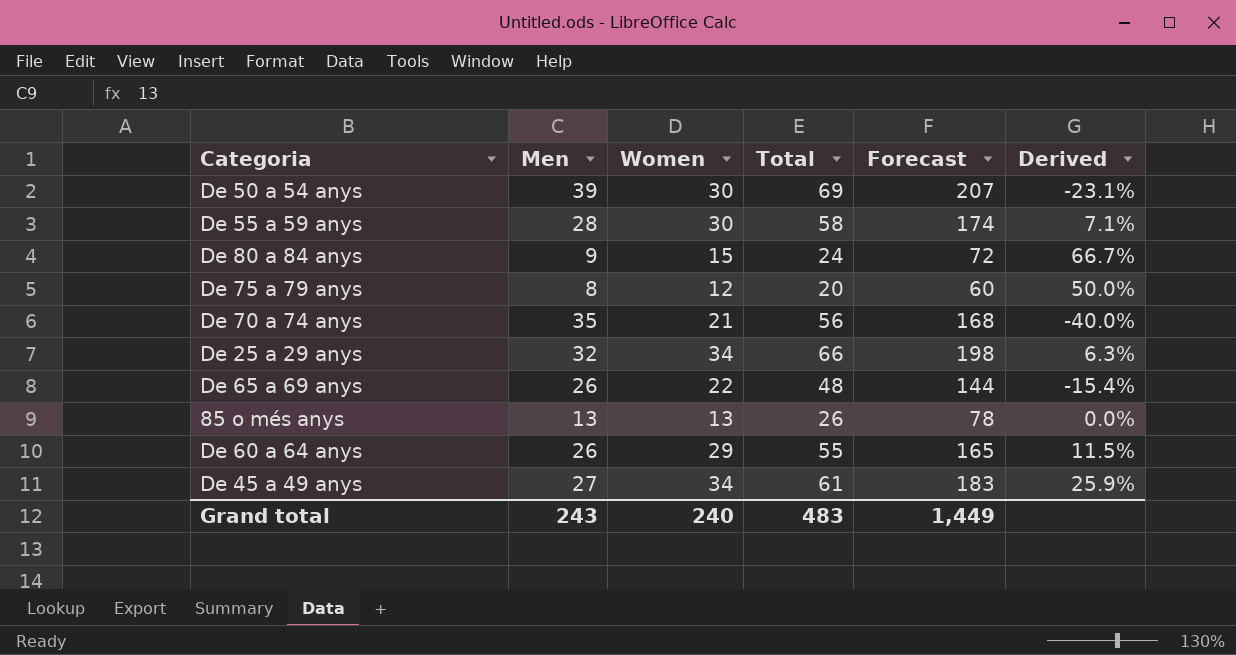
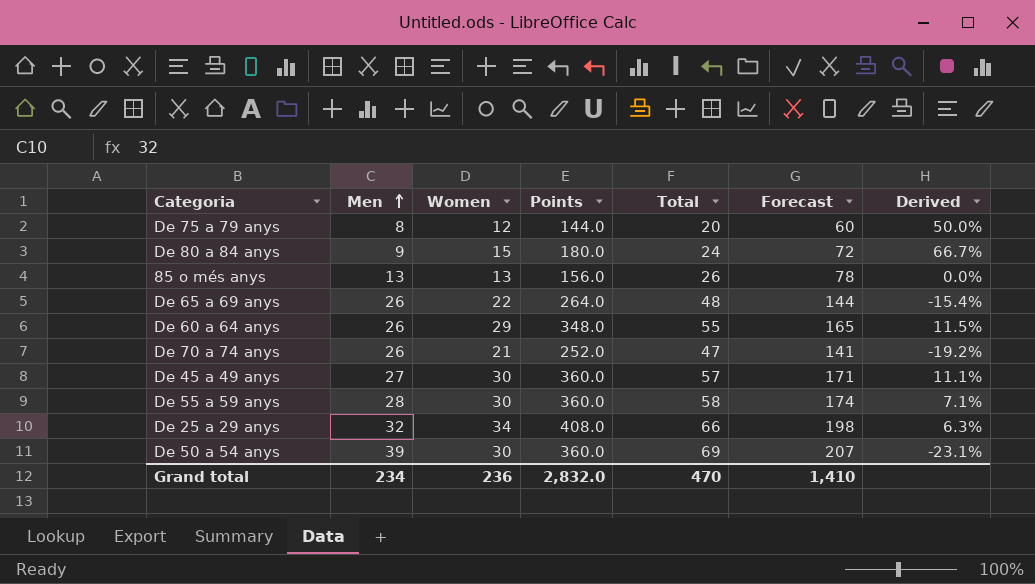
row order: none -> Men ascending
column Points | formula: none -> [Women] * 12
De 70 a 74 anys | Men: 35 -> 26
De 70 a 74 anys | Total: 56 -> 47
De 70 a 74 anys | Forecast: 168 -> 141
De 70 a 74 anys | Derived: -40.0% -> -19.2%
De 45 a 49 anys | Women: 34 -> 30
De 45 a 49 anys | Total: 61 -> 57
De 45 a 49 anys | Forecast: 183 -> 171
De 45 a 49 anys | Derived: 25.9% -> 11.1%
Grand total | Men: 243 -> 234
Grand total | Women: 240 -> 236
Grand total | Total: 483 -> 470
Grand total | Forecast: 1,449 -> 1,410

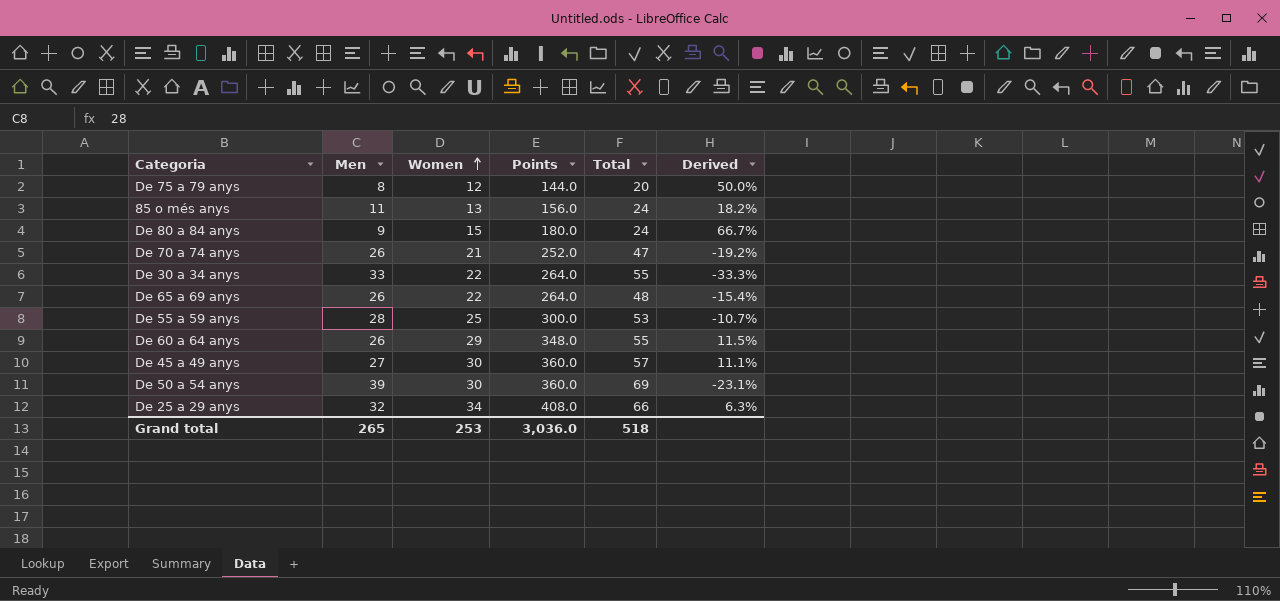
row order: Men ascending -> Women ascending
column Forecast | formula: [Total] * 3 -> none
85 o més anys | Men: 13 -> 11
85 o més anys | Total: 26 -> 24
85 o més anys | Derived: 0.0% -> 18.2%
row De 30 a 34 anys: none -> 33 | 22 | 264.0 | 55 | -33.3%
De 55 a 59 anys | Women: 30 -> 25
De 55 a 59 anys | Points: 360.0 -> 300.0
De 55 a 59 anys | Total: 58 -> 53
De 55 a 59 anys | Derived: 7.1% -> -10.7%
Grand total | Men: 234 -> 265
Grand total | Women: 236 -> 253
Grand total | Points: 2,832.0 -> 3,036.0
Grand total | Total: 470 -> 518

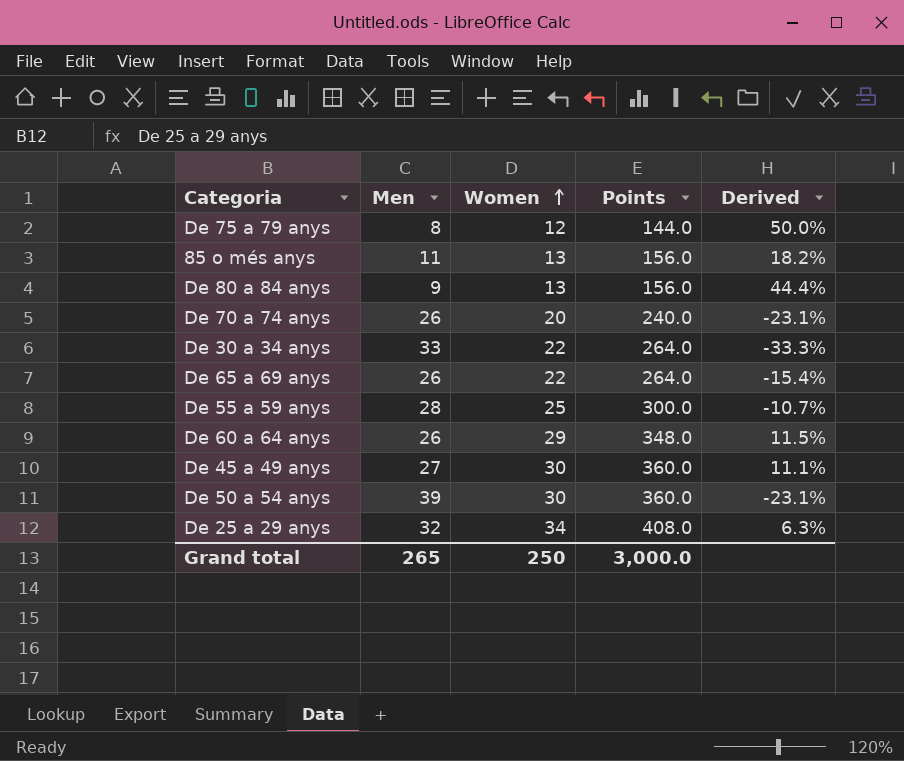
column Total | formula: [Men] + [Women] -> none
De 80 a 84 anys | Women: 15 -> 13
De 80 a 84 anys | Points: 180.0 -> 156.0
De 80 a 84 anys | Derived: 66.7% -> 44.4%
De 70 a 74 anys | Women: 21 -> 20
De 70 a 74 anys | Points: 252.0 -> 240.0
De 70 a 74 anys | Derived: -19.2% -> -23.1%
Grand total | Women: 253 -> 250
Grand total | Points: 3,036.0 -> 3,000.0

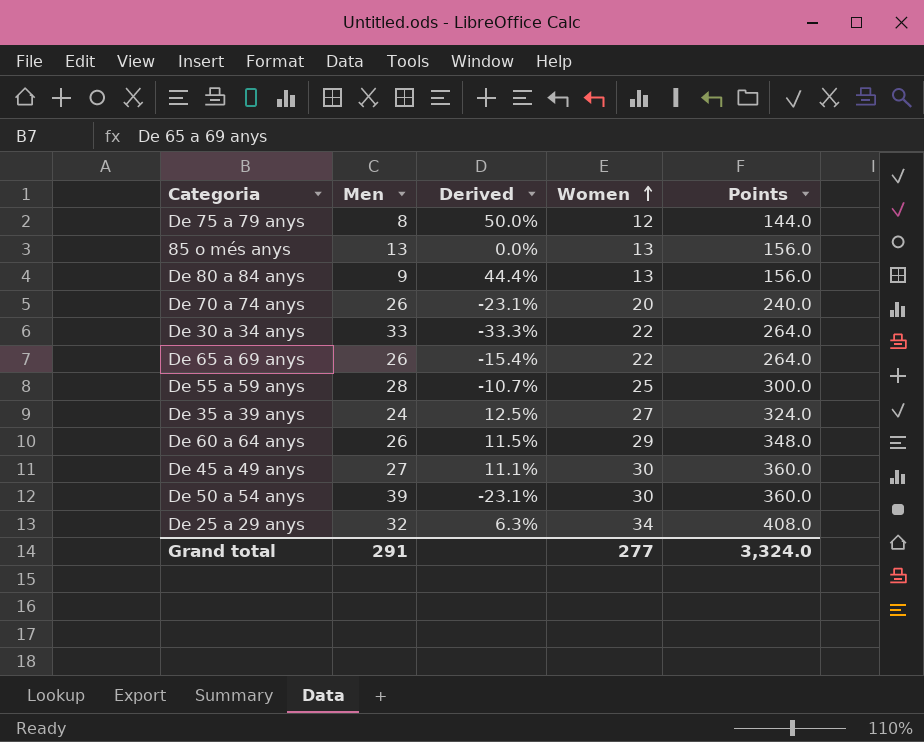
column Derived | position: 5 -> 3
85 o més anys | Men: 11 -> 13
85 o més anys | Derived: 18.2% -> 0.0%
row De 35 a 39 anys: none -> 24 | 12.5% | 27 | 324.0
Grand total | Men: 265 -> 291
Grand total | Women: 250 -> 277
Grand total | Points: 3,000.0 -> 3,324.0

